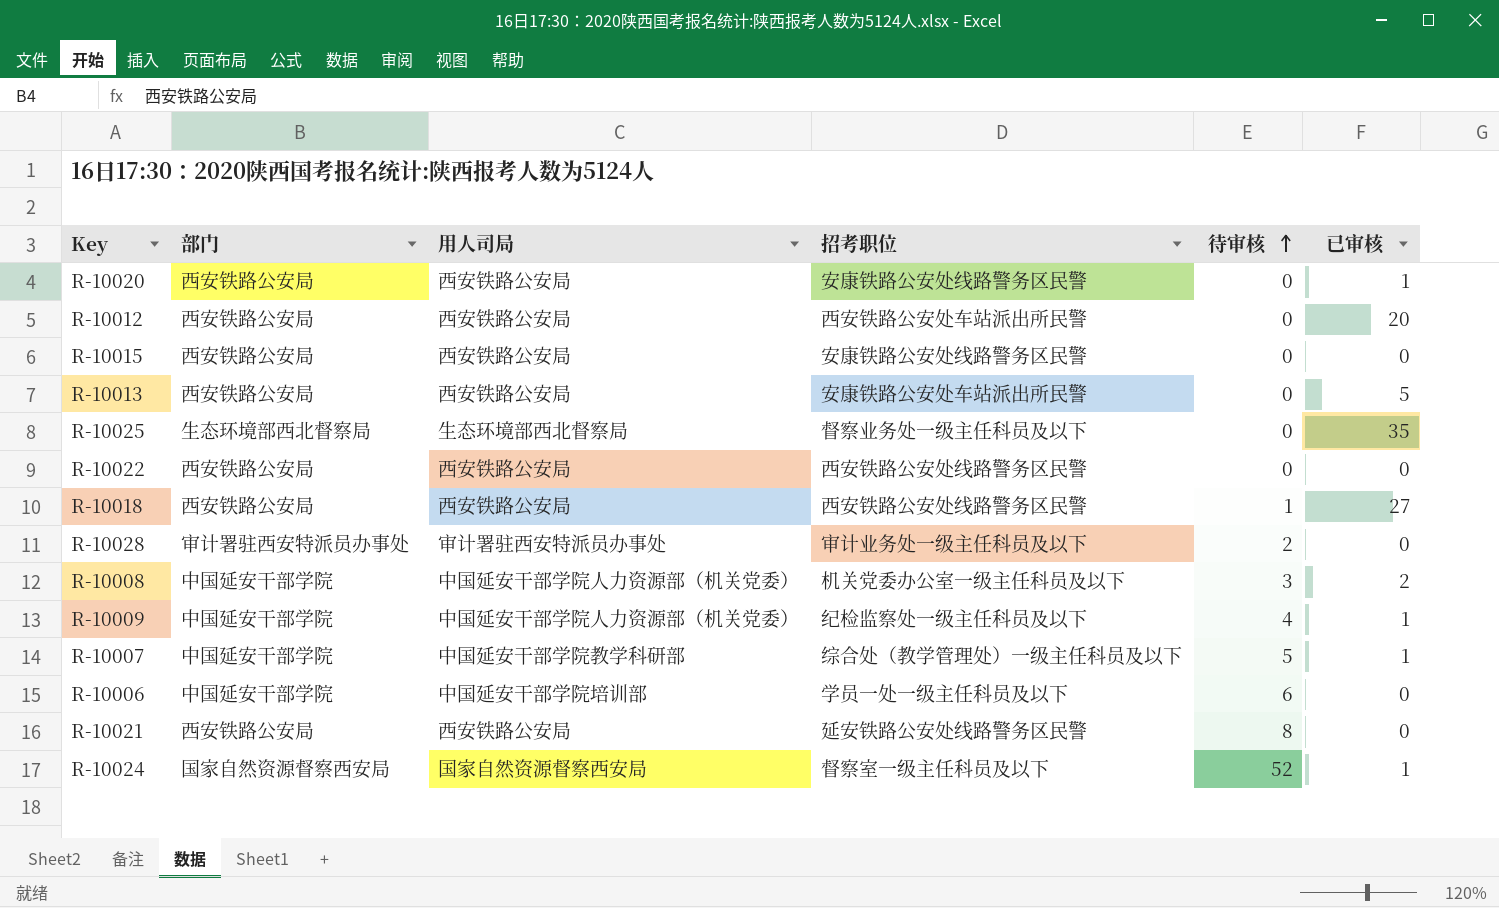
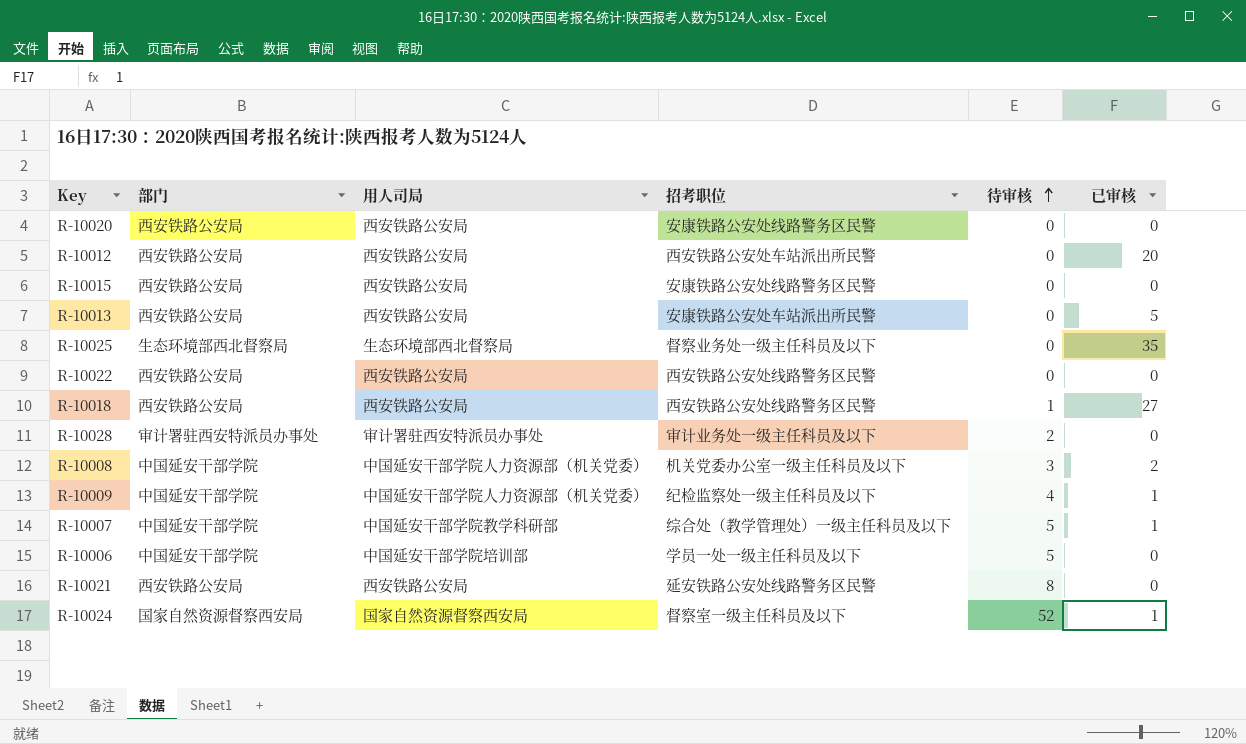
R-10020 | 已审核: 1 -> 0
R-10006 | 待审核: 6 -> 5

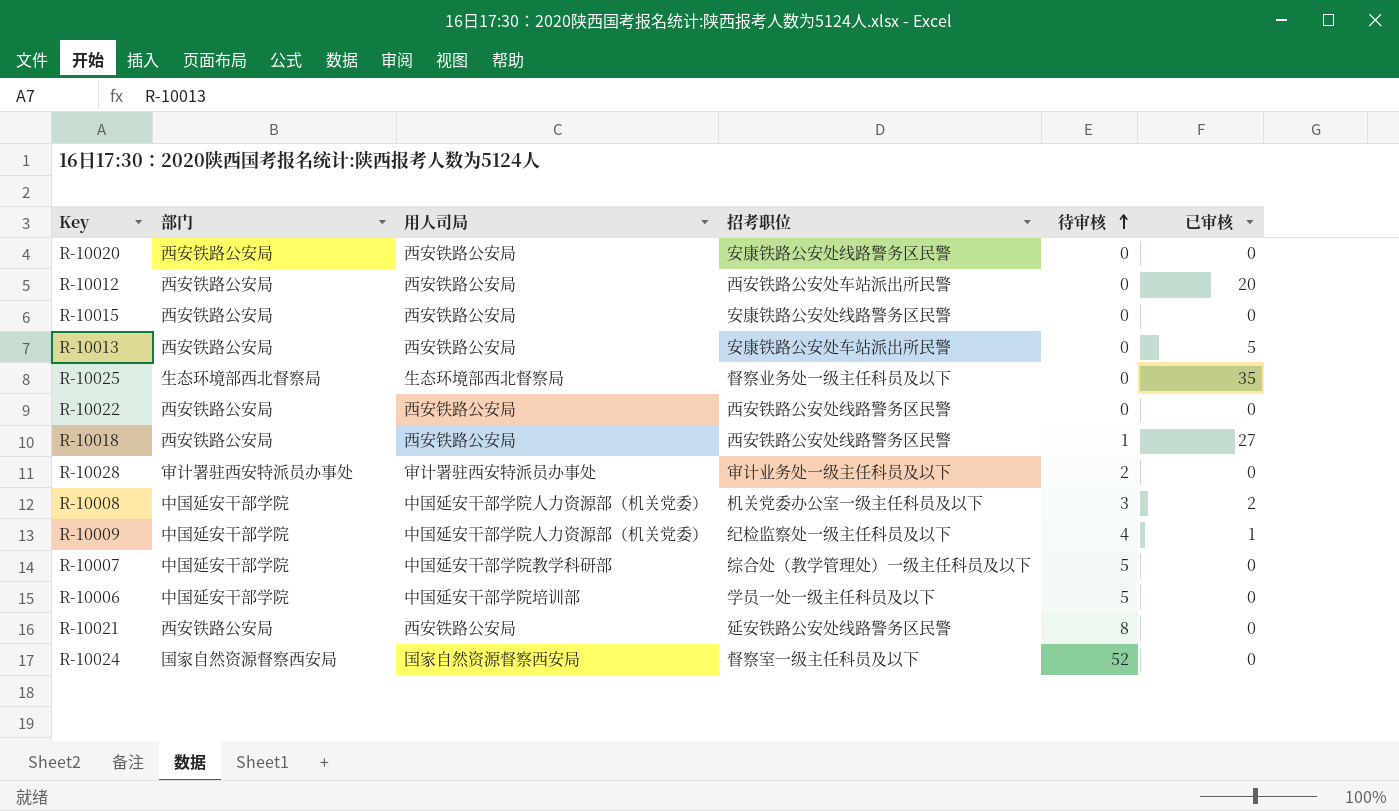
R-10007 | 已审核: 1 -> 0
R-10024 | 已审核: 1 -> 0

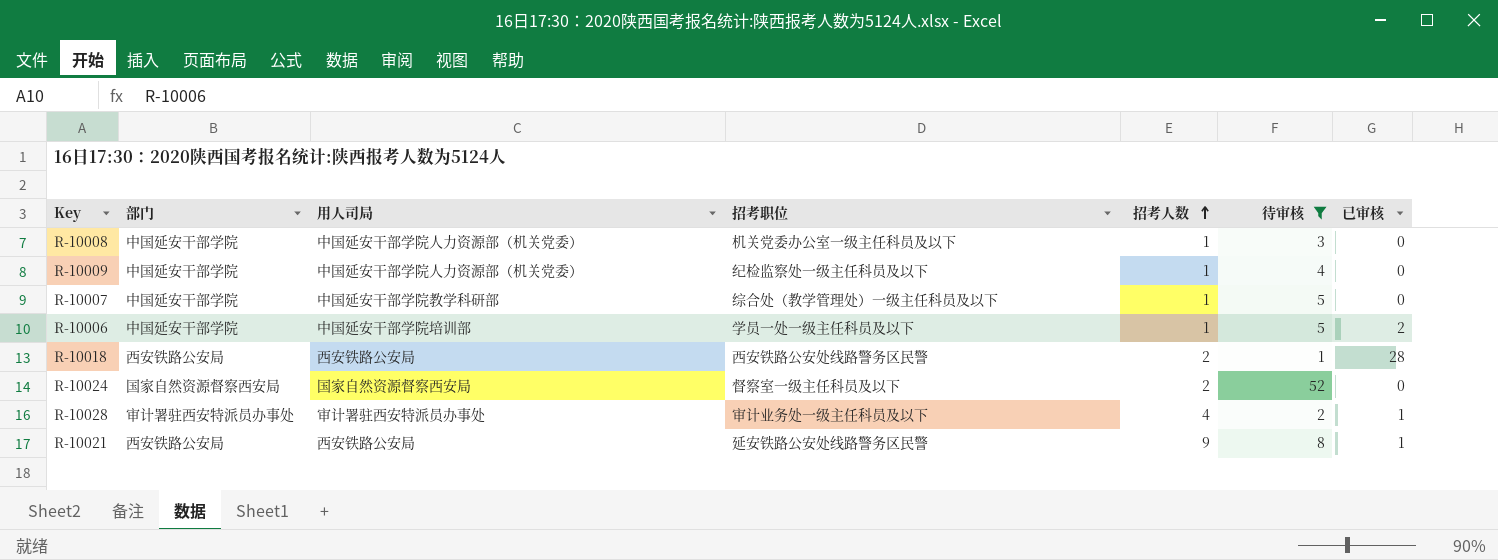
filter: none -> 待审核 != 0
row order: 待审核 ascending -> 招考人数 ascending
column 招考人数 | position: none -> 5
R-10008 | 已审核: 2 -> 0
R-10009 | 已审核: 1 -> 0
R-10006 | 已审核: 0 -> 2
R-10018 | 已审核: 27 -> 28
R-10028 | 已审核: 0 -> 1
R-10021 | 已审核: 0 -> 1

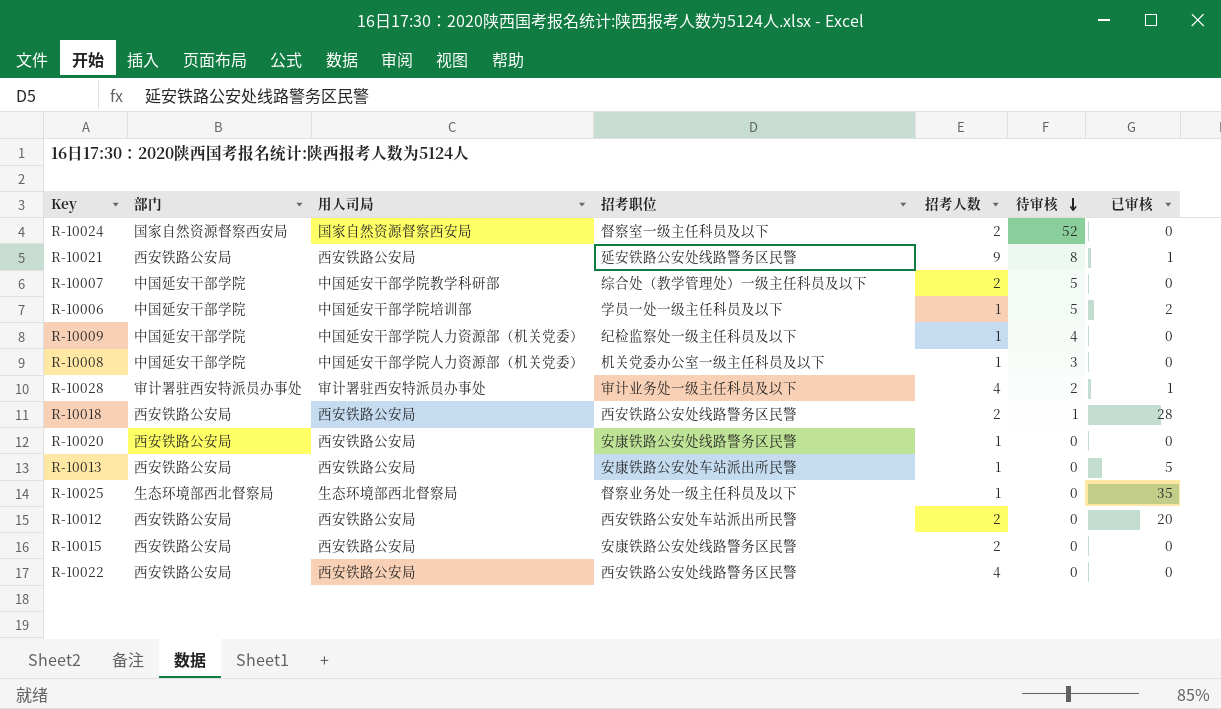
filter: 待审核 != 0 -> none
row order: 招考人数 ascending -> 待审核 descending
R-10007 | 招考人数: 1 -> 2

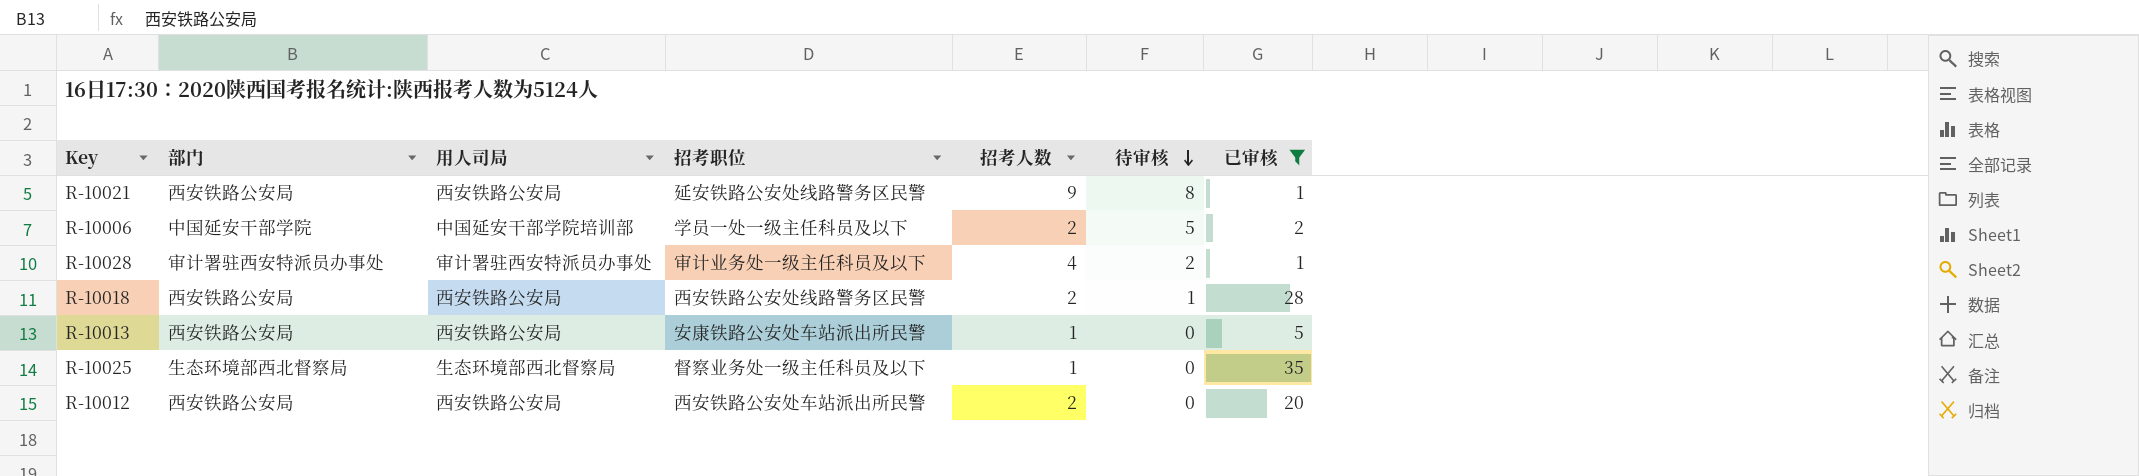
filter: none -> 已审核 != 0
R-10006 | 招考人数: 1 -> 2

